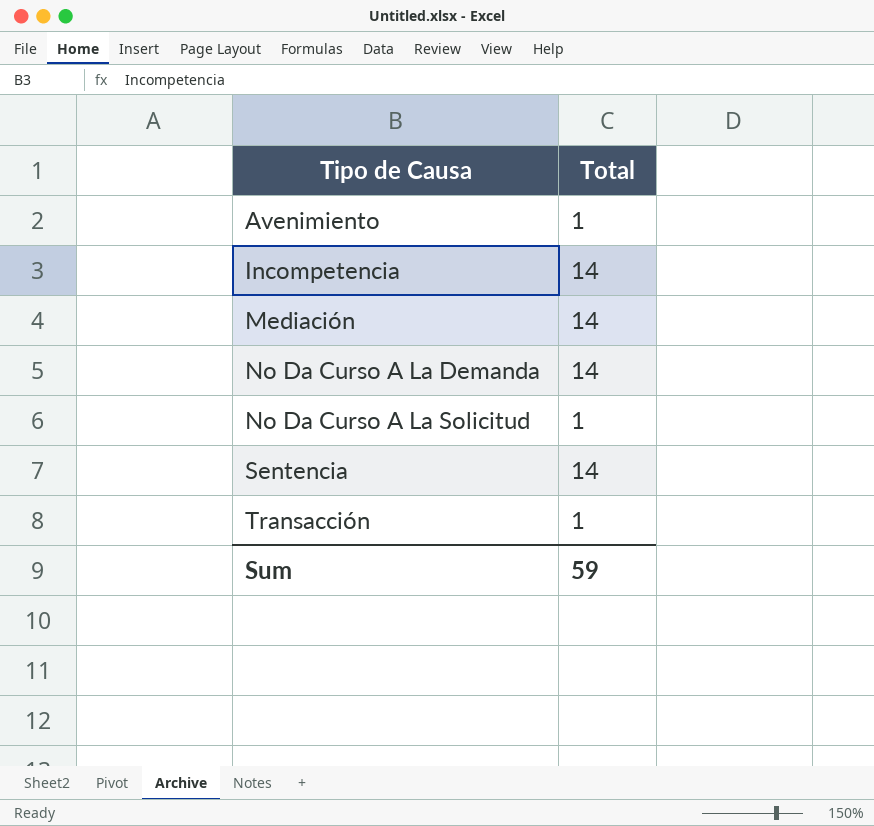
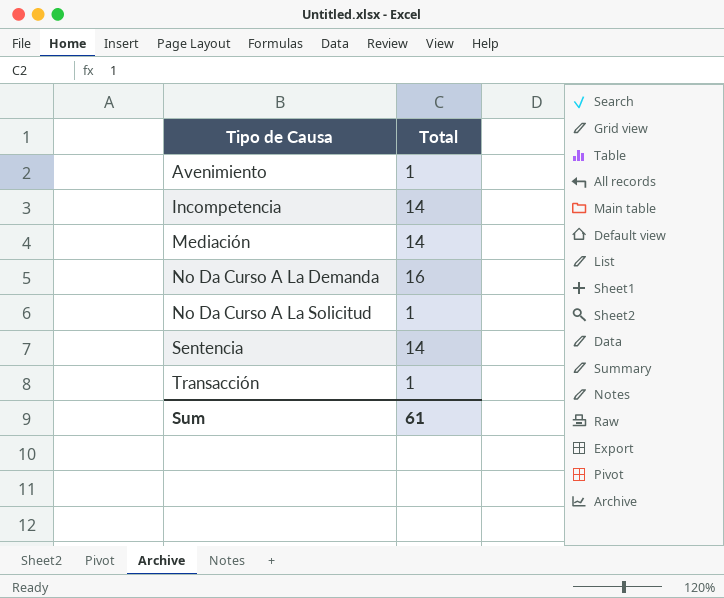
No Da Curso A La Demanda | Total: 14 -> 16
Sum | Total: 59 -> 61

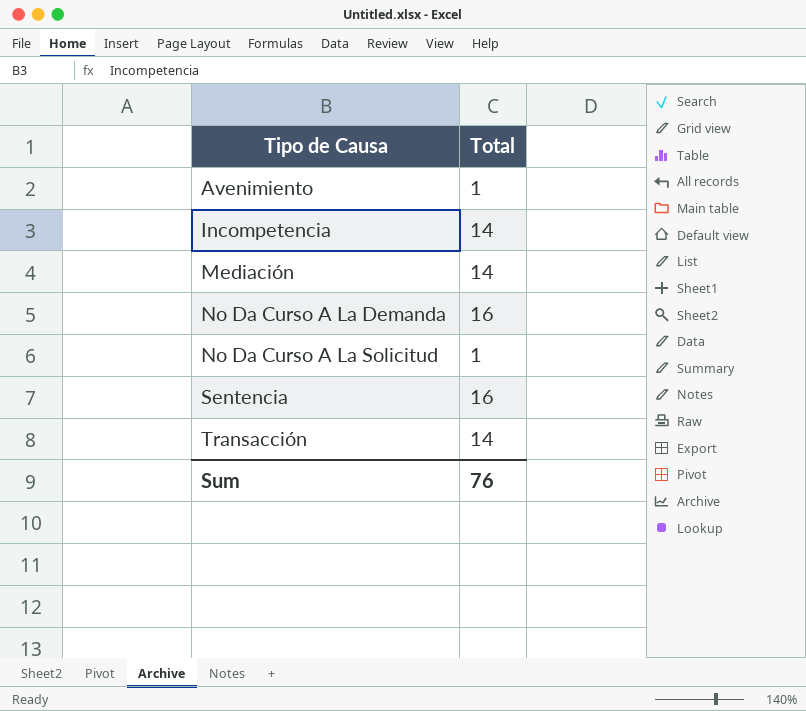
Sentencia | Total: 14 -> 16
Transacción | Total: 1 -> 14
Sum | Total: 61 -> 76

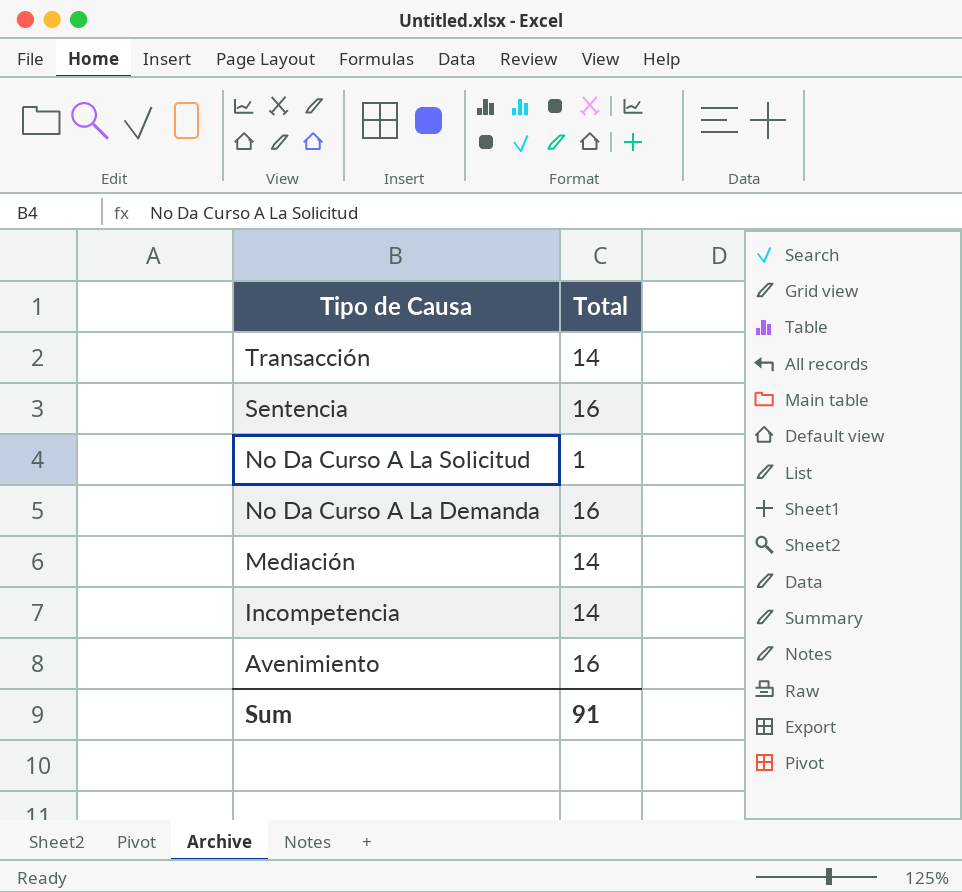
row order: Tipo de Causa ascending -> Tipo de Causa descending
Avenimiento | Total: 1 -> 16
Sum | Total: 76 -> 91

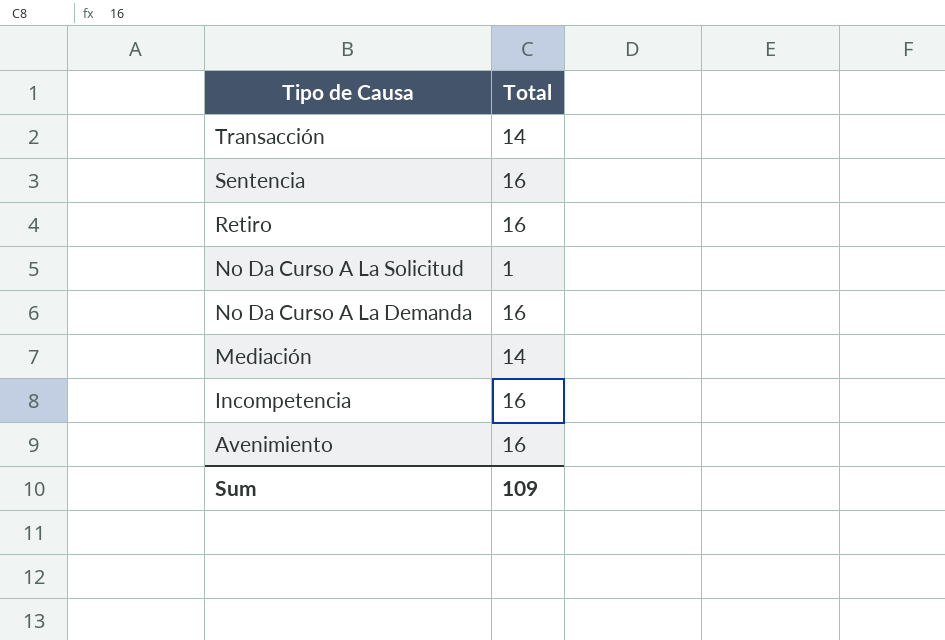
row Retiro: none -> 16
Incompetencia | Total: 14 -> 16
Sum | Total: 91 -> 109

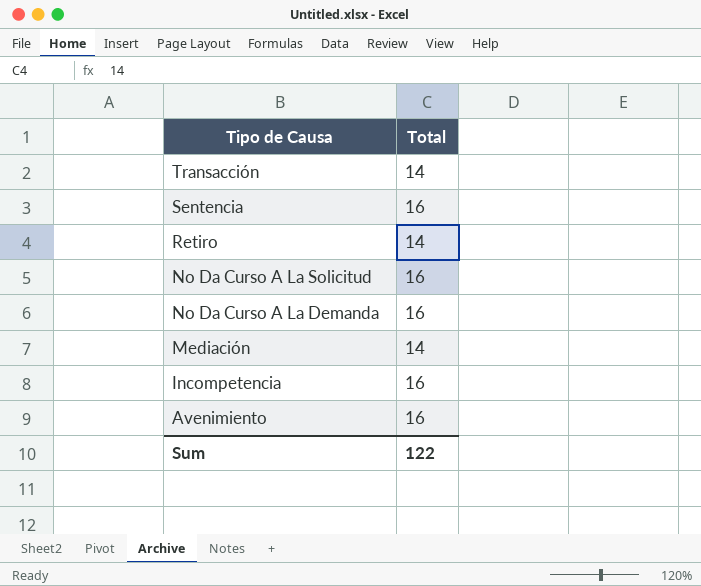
Retiro | Total: 16 -> 14
No Da Curso A La Solicitud | Total: 1 -> 16
Sum | Total: 109 -> 122

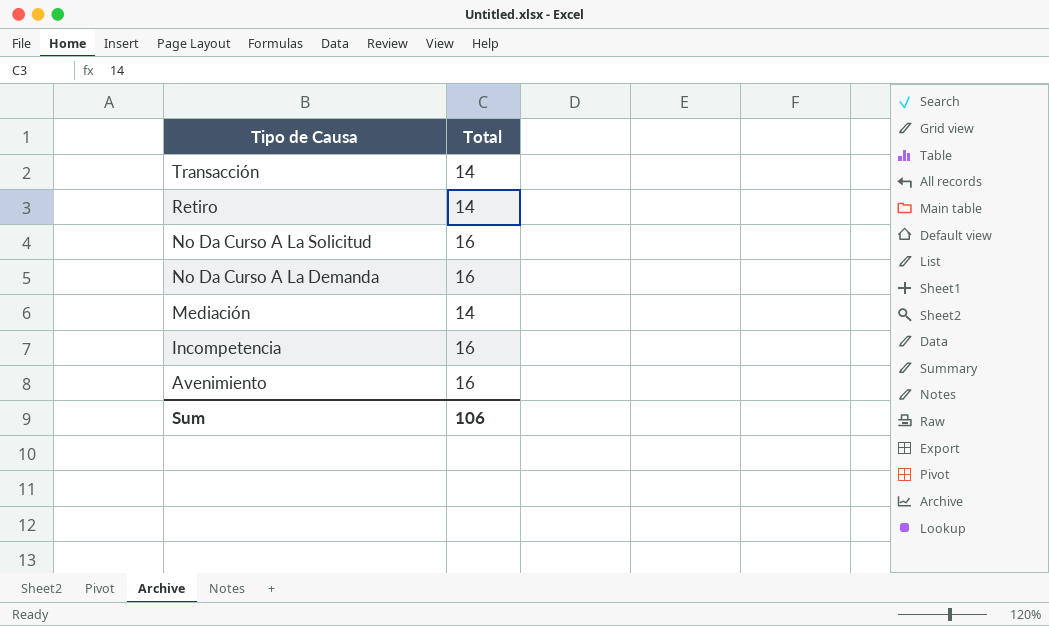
row Sentencia: 16 -> none
Sum | Total: 122 -> 106

